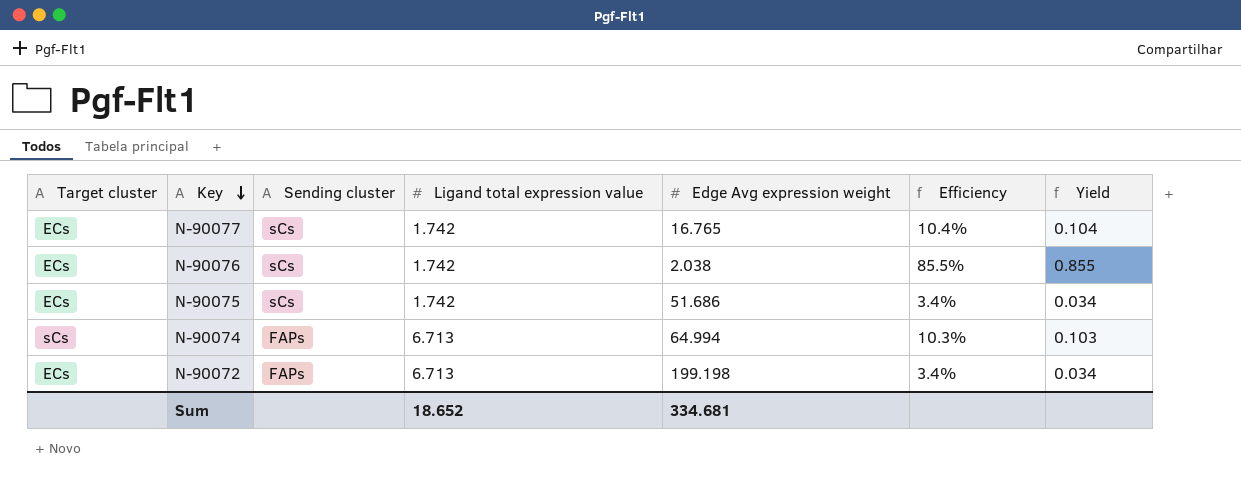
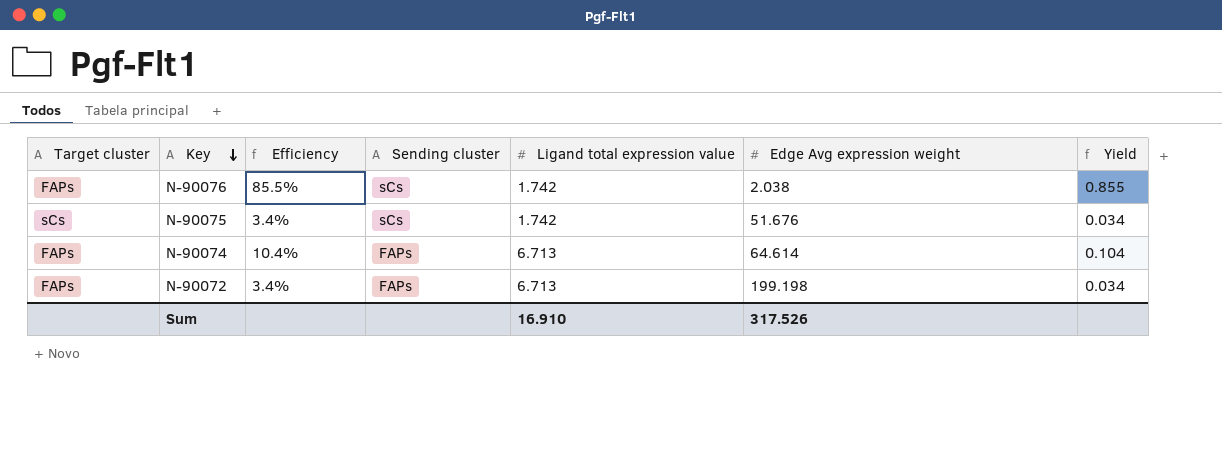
column Efficiency | position: 6 -> 3
row N-90077: ECs | sCs | 1.742 | 16.765 | 10.4% | 0.104 -> none
N-90076 | Target cluster: ECs -> FAPs
N-90075 | Target cluster: ECs -> sCs
N-90075 | Edge Avg expression weight: 51.686 -> 51.676
N-90074 | Target cluster: sCs -> FAPs
N-90074 | Efficiency: 10.3% -> 10.4%
N-90074 | Edge Avg expression weight: 64.994 -> 64.614
N-90074 | Yield: 0.103 -> 0.104
N-90072 | Target cluster: ECs -> FAPs
Sum | Ligand total expression value: 18.652 -> 16.910
Sum | Edge Avg expression weight: 334.681 -> 317.526

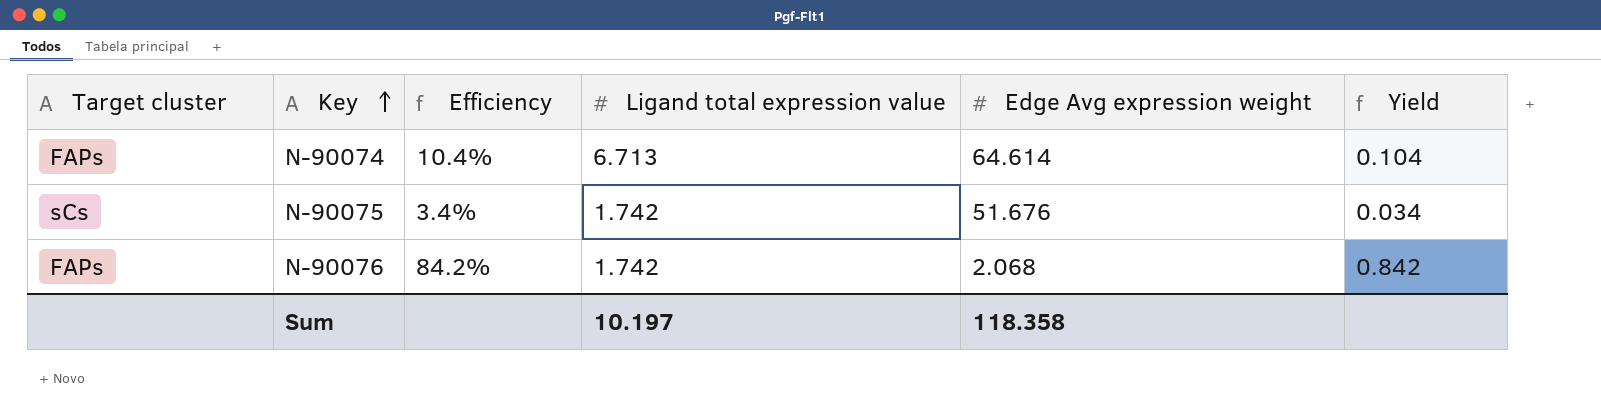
row order: Key descending -> Key ascending
column Sending cluster | position: 4 -> none
row N-90072: FAPs | 3.4% | FAPs | 6.713 | 199.198 | 0.034 -> none
N-90076 | Efficiency: 85.5% -> 84.2%
N-90076 | Edge Avg expression weight: 2.038 -> 2.068
N-90076 | Yield: 0.855 -> 0.842
Sum | Ligand total expression value: 16.910 -> 10.197
Sum | Edge Avg expression weight: 317.526 -> 118.358

